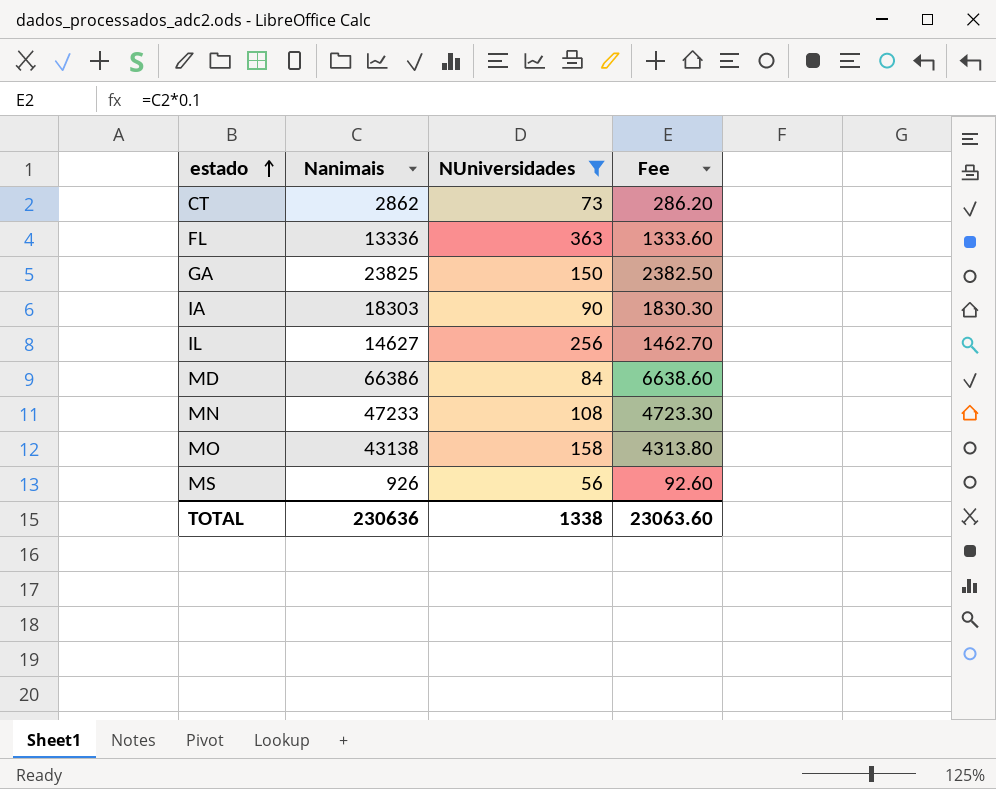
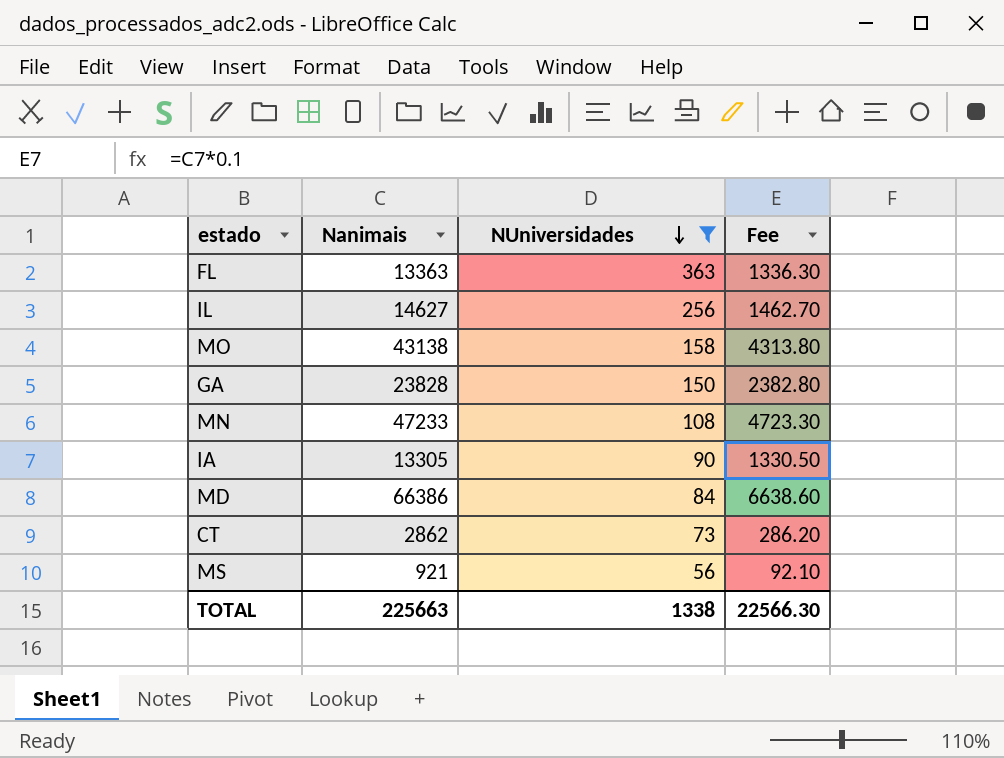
row order: estado ascending -> NUniversidades descending
FL | Nanimais: 13336 -> 13363
FL | Fee: 1333.60 -> 1336.30
GA | Nanimais: 23825 -> 23828
GA | Fee: 2382.50 -> 2382.80
IA | Nanimais: 18303 -> 13305
IA | Fee: 1830.30 -> 1330.50
MS | Nanimais: 926 -> 921
MS | Fee: 92.60 -> 92.10
TOTAL | Nanimais: 230636 -> 225663
TOTAL | Fee: 23063.60 -> 22566.30

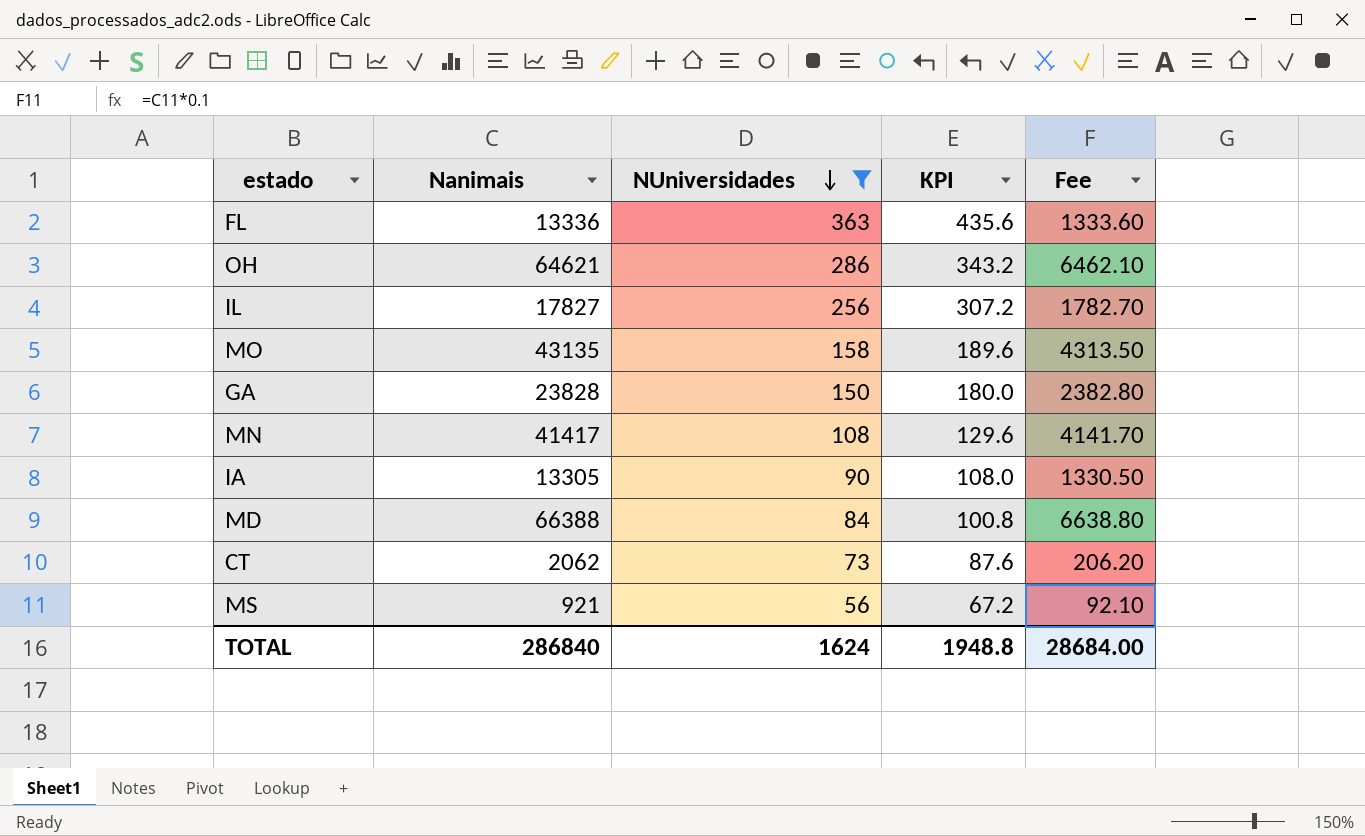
column KPI | formula: none -> [NUniversidades] * 1.2
FL | Nanimais: 13363 -> 13336
FL | Fee: 1336.30 -> 1333.60
row OH: none -> 64621 | 286 | 343.2 | 6462.10
IL | Nanimais: 14627 -> 17827
IL | Fee: 1462.70 -> 1782.70
MO | Nanimais: 43138 -> 43135
MO | Fee: 4313.80 -> 4313.50
MN | Nanimais: 47233 -> 41417
MN | Fee: 4723.30 -> 4141.70
MD | Nanimais: 66386 -> 66388
MD | Fee: 6638.60 -> 6638.80
CT | Nanimais: 2862 -> 2062
CT | Fee: 286.20 -> 206.20
TOTAL | Nanimais: 225663 -> 286840
TOTAL | NUniversidades: 1338 -> 1624
TOTAL | Fee: 22566.30 -> 28684.00

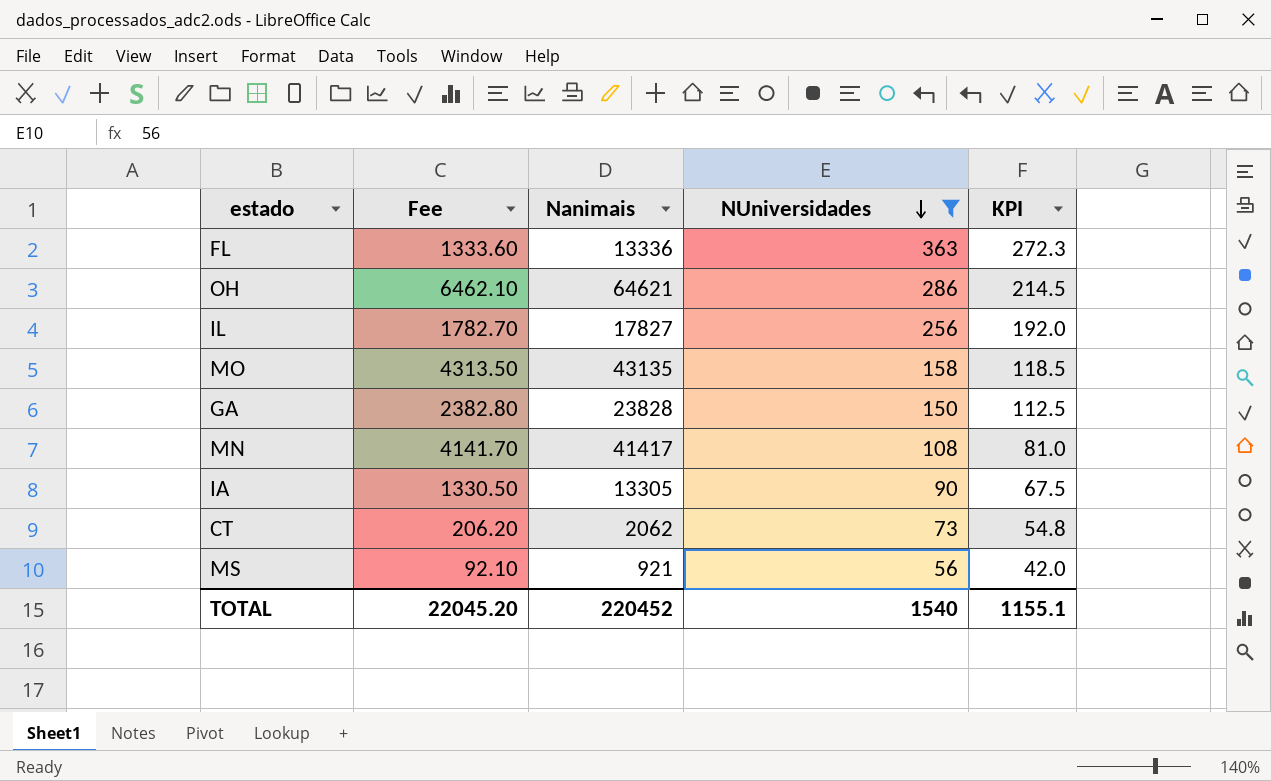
column Fee | position: 5 -> 2
column KPI | formula: [NUniversidades] * 1.2 -> [NUniversidades] * 0.75
row MD: 66388 | 84 | 100.8 | 6638.80 -> none
TOTAL | Fee: 28684.00 -> 22045.20
TOTAL | Nanimais: 286840 -> 220452
TOTAL | NUniversidades: 1624 -> 1540
TOTAL | KPI: 1948.8 -> 1155.1

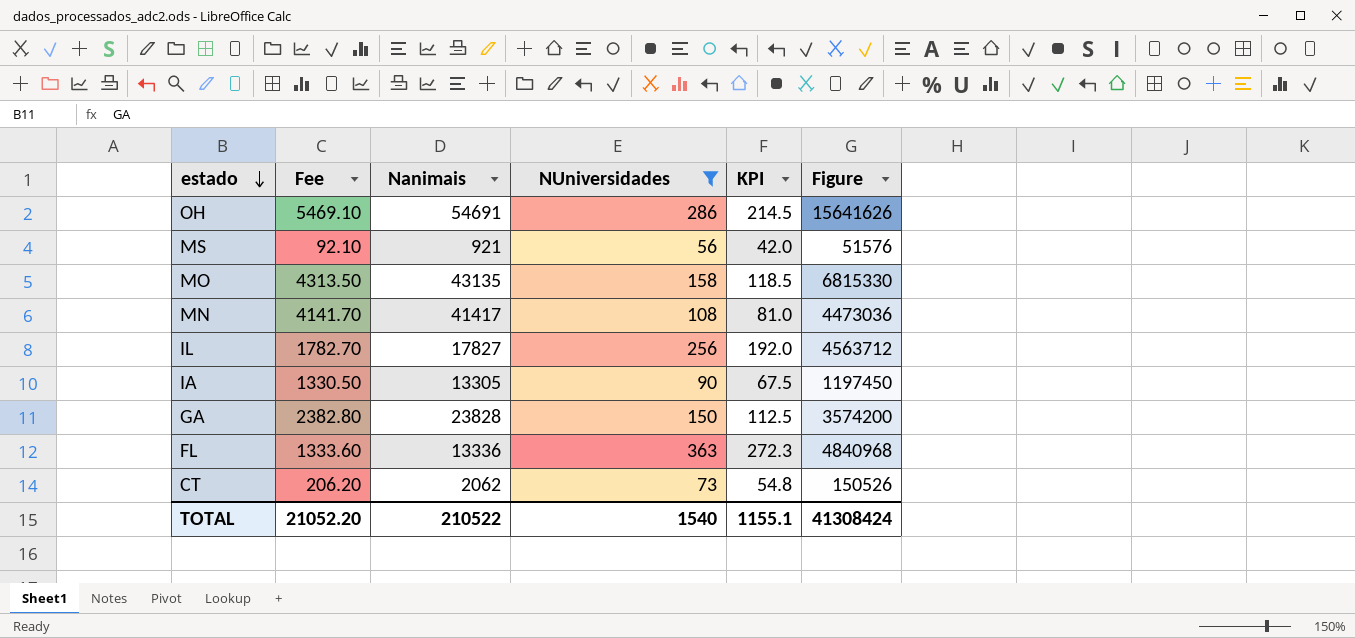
row order: NUniversidades descending -> estado descending
column Figure | formula: none -> [Nanimais] * [NUniversidades]
OH | Fee: 6462.10 -> 5469.10
OH | Nanimais: 64621 -> 54691
TOTAL | Fee: 22045.20 -> 21052.20
TOTAL | Nanimais: 220452 -> 210522

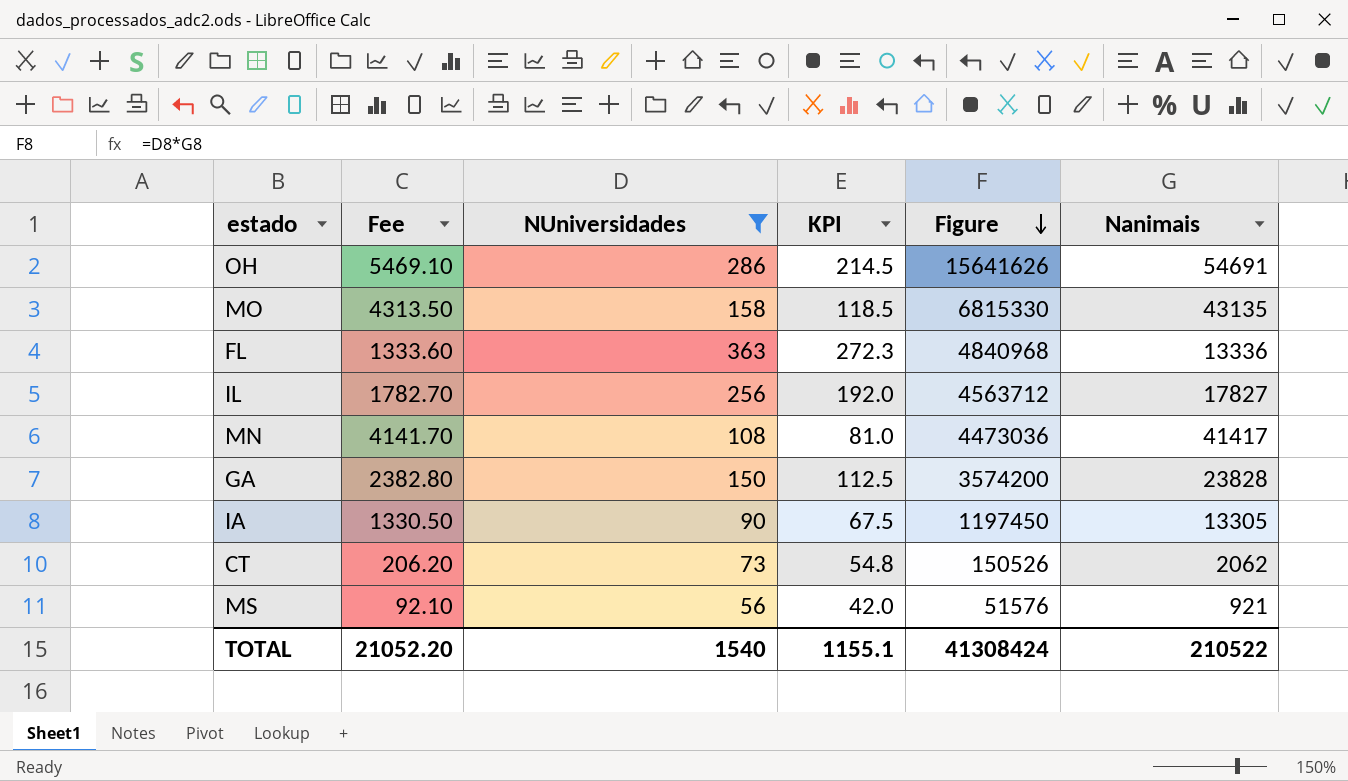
row order: estado descending -> Figure descending
column Nanimais | position: 3 -> 6

